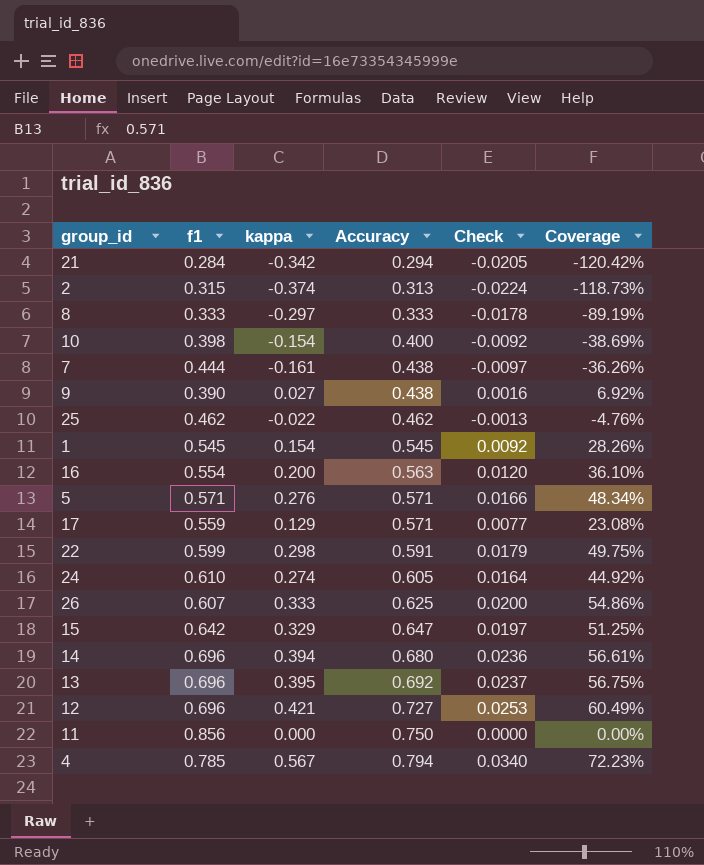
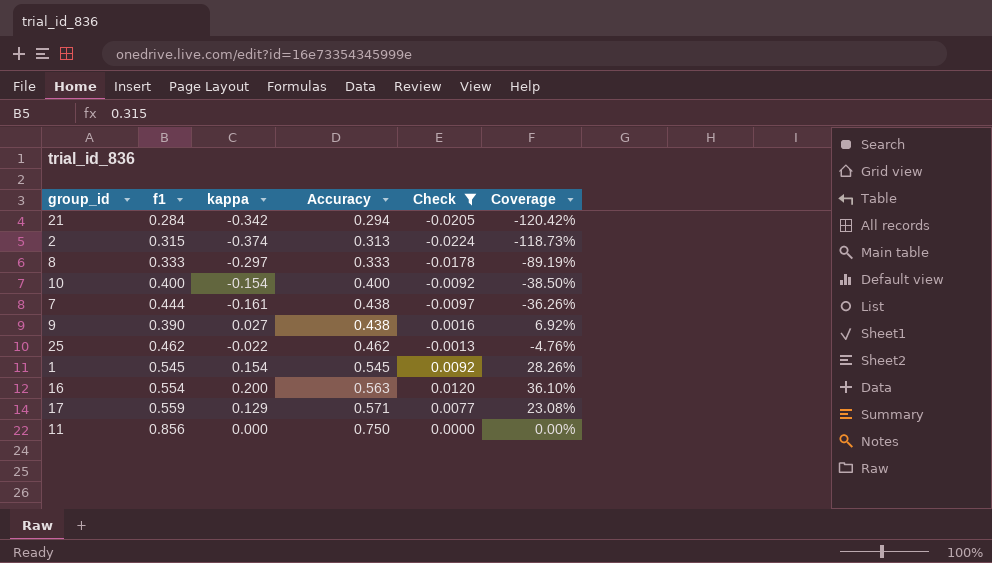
filter: none -> Check <= 0.0120
10 | f1: 0.398 -> 0.400
10 | Coverage: -38.69% -> -38.50%

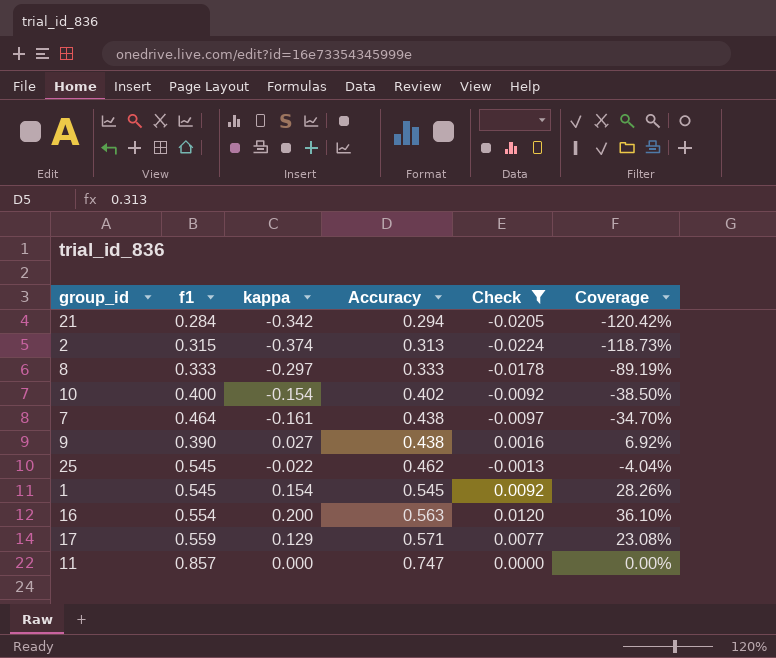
10 | Accuracy: 0.400 -> 0.402
7 | f1: 0.444 -> 0.464
7 | Coverage: -36.26% -> -34.70%
25 | f1: 0.462 -> 0.545
25 | Coverage: -4.76% -> -4.04%
11 | f1: 0.856 -> 0.857
11 | Accuracy: 0.750 -> 0.747

